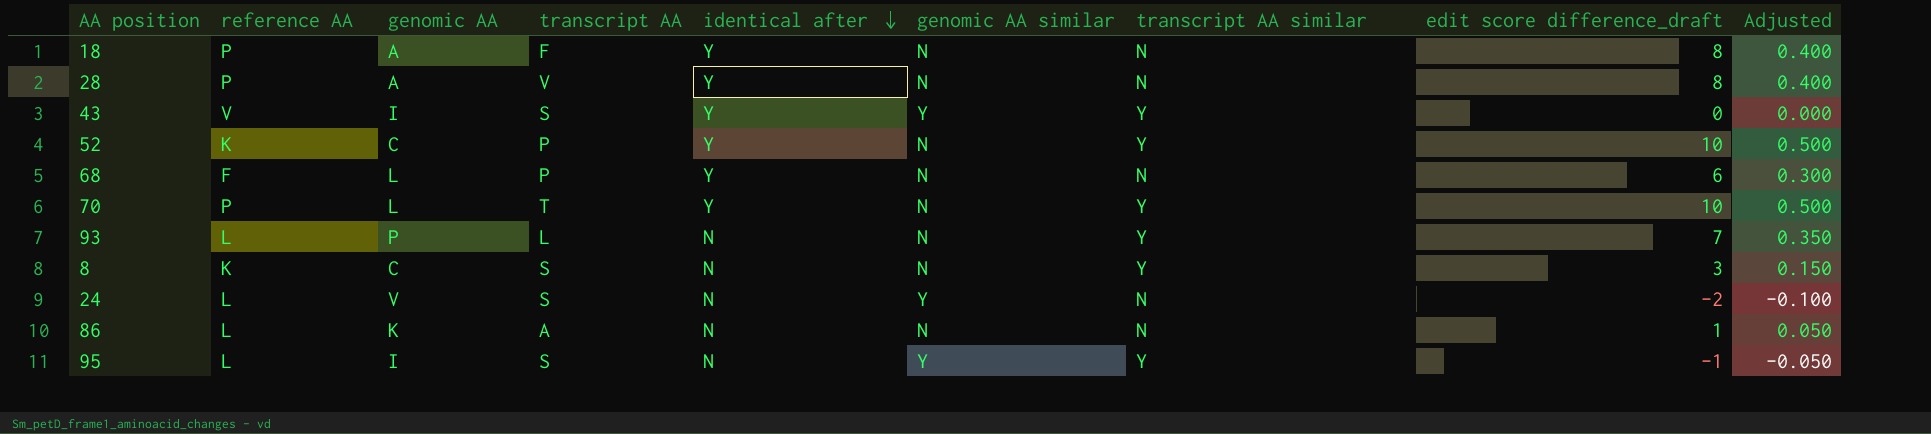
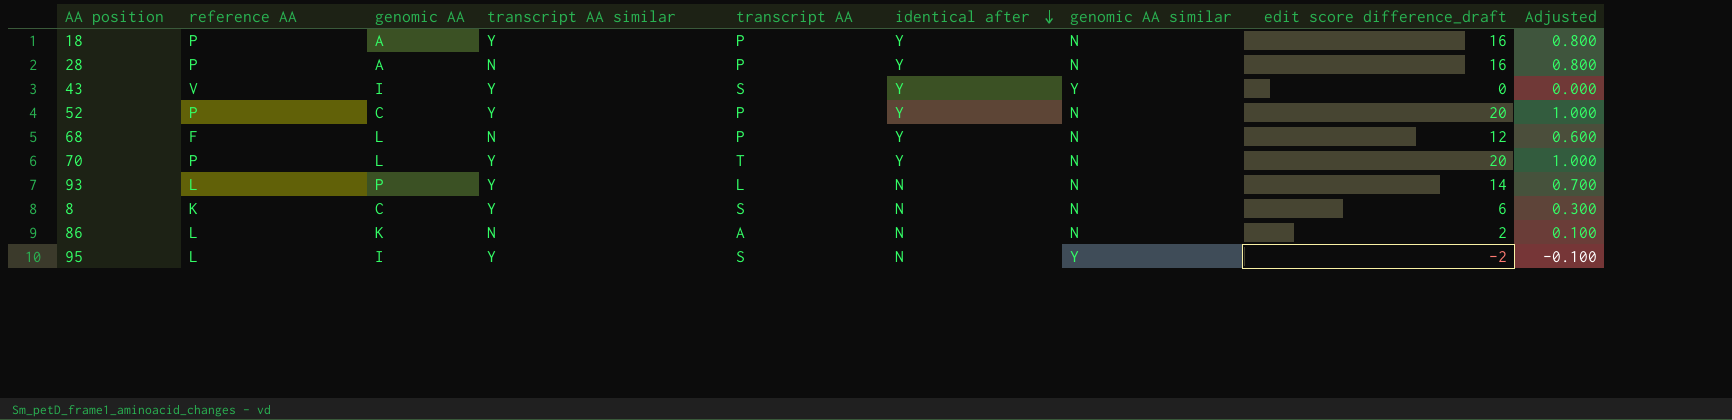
column transcript AA similar | position: 7 -> 4
row 24: L | V | S | N | Y | N | -2 | -0.100 -> none
18 | transcript AA similar: N -> Y
18 | transcript AA: F -> P
18 | edit score difference_draft: 8 -> 16
18 | Adjusted: 0.400 -> 0.800
28 | transcript AA: V -> P
28 | edit score difference_draft: 8 -> 16
28 | Adjusted: 0.400 -> 0.800
52 | reference AA: K -> P
52 | edit score difference_draft: 10 -> 20
52 | Adjusted: 0.500 -> 1.000
68 | edit score difference_draft: 6 -> 12
68 | Adjusted: 0.300 -> 0.600
70 | edit score difference_draft: 10 -> 20
70 | Adjusted: 0.500 -> 1.000
93 | edit score difference_draft: 7 -> 14
93 | Adjusted: 0.350 -> 0.700
8 | edit score difference_draft: 3 -> 6
8 | Adjusted: 0.150 -> 0.300
86 | edit score difference_draft: 1 -> 2
86 | Adjusted: 0.050 -> 0.100
95 | edit score difference_draft: -1 -> -2
95 | Adjusted: -0.050 -> -0.100

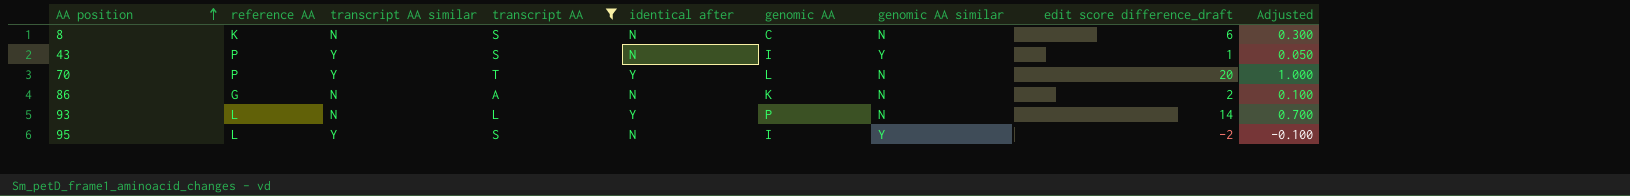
filter: none -> transcript AA != P
row order: identical after descending -> AA position ascending
column genomic AA | position: 3 -> 6
8 | transcript AA similar: Y -> N
43 | reference AA: V -> P
43 | identical after: Y -> N
43 | edit score difference_draft: 0 -> 1
43 | Adjusted: 0.000 -> 0.050
86 | reference AA: L -> G
93 | transcript AA similar: Y -> N
93 | identical after: N -> Y

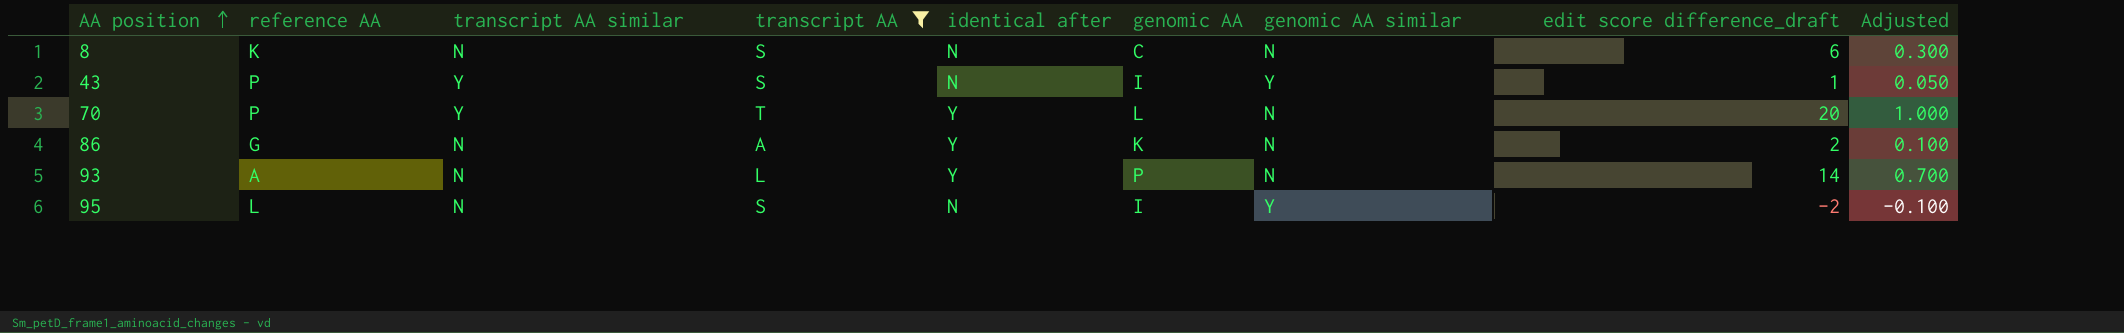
86 | identical after: N -> Y
93 | reference AA: L -> A
95 | transcript AA similar: Y -> N

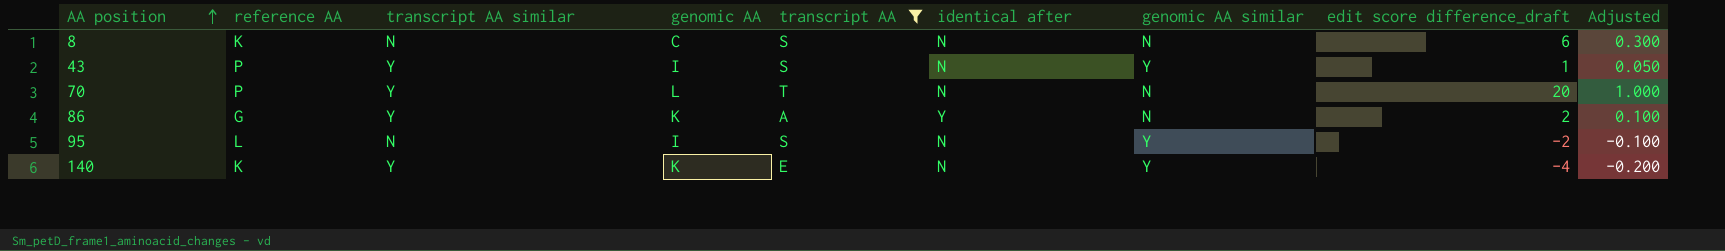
column genomic AA | position: 6 -> 4
row 93: A | N | L | Y | P | N | 14 | 0.700 -> none
70 | identical after: Y -> N
86 | transcript AA similar: N -> Y
row 140: none -> K | Y | K | E | N | Y | -4 | -0.200

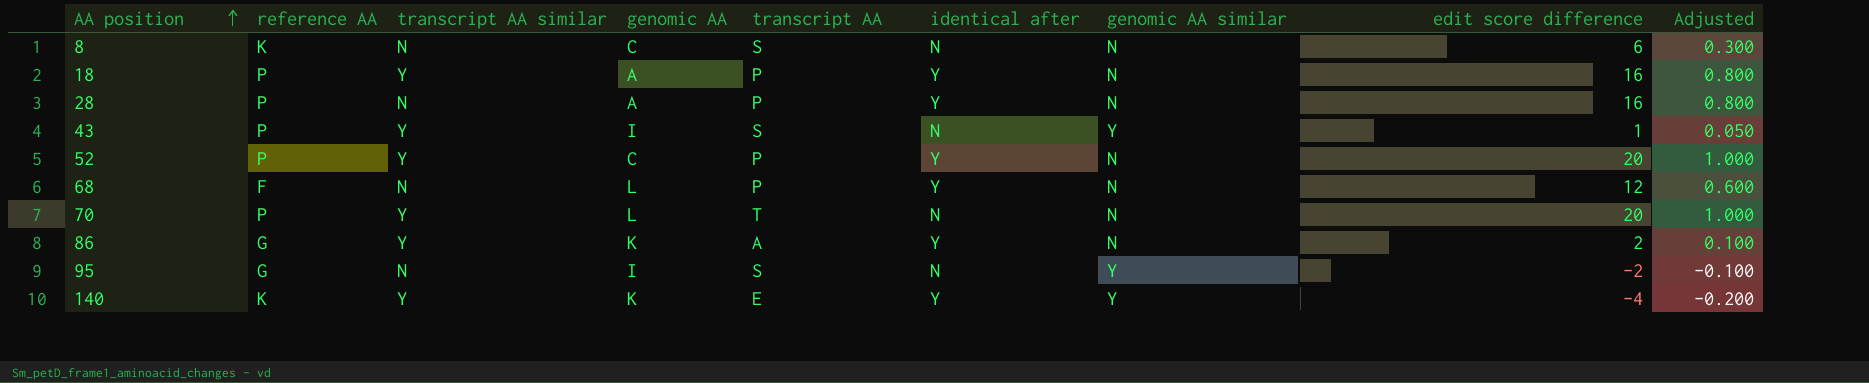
filter: transcript AA != P -> none
column name: edit score difference_draft -> edit score difference
95 | reference AA: L -> G
140 | identical after: N -> Y

